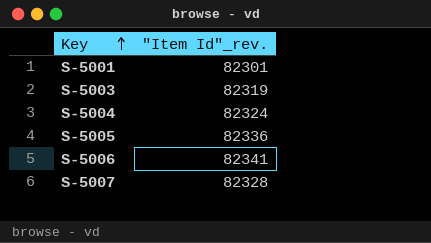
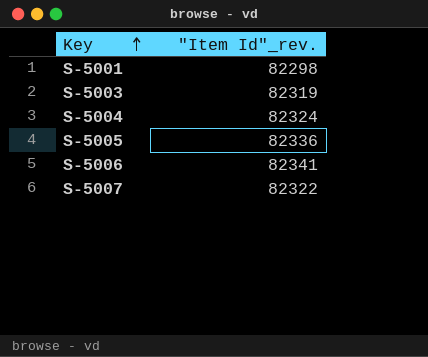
S-5001 | "Item Id"_rev.: 82301 -> 82298
S-5007 | "Item Id"_rev.: 82328 -> 82322

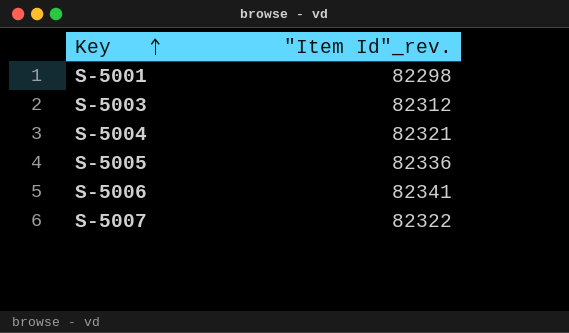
S-5003 | "Item Id"_rev.: 82319 -> 82312
S-5004 | "Item Id"_rev.: 82324 -> 82321

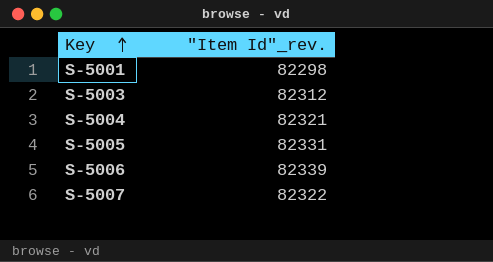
S-5005 | "Item Id"_rev.: 82336 -> 82331
S-5006 | "Item Id"_rev.: 82341 -> 82339

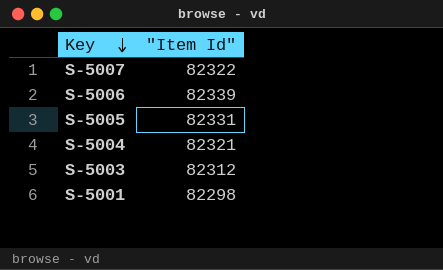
row order: Key ascending -> Key descending
column name: "Item Id"_rev. -> "Item Id"

